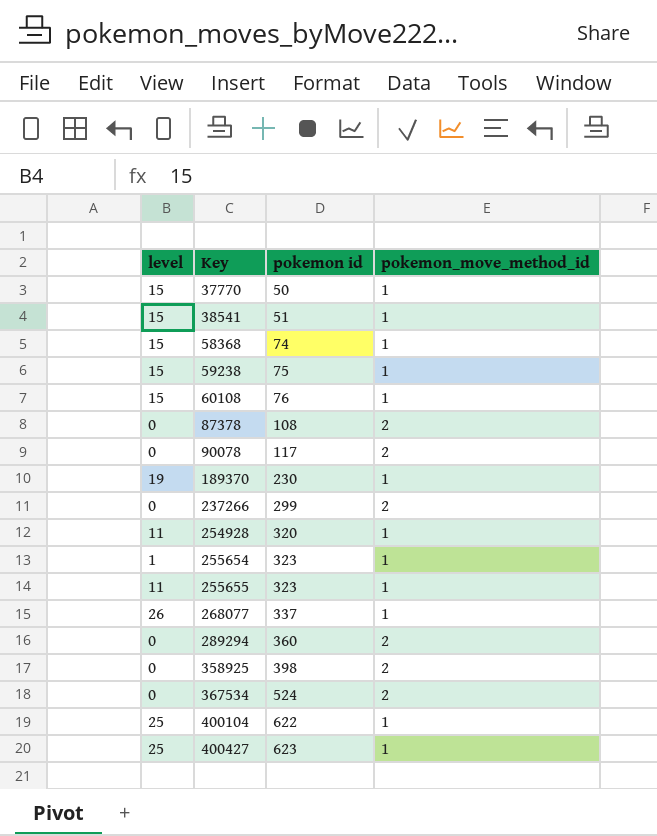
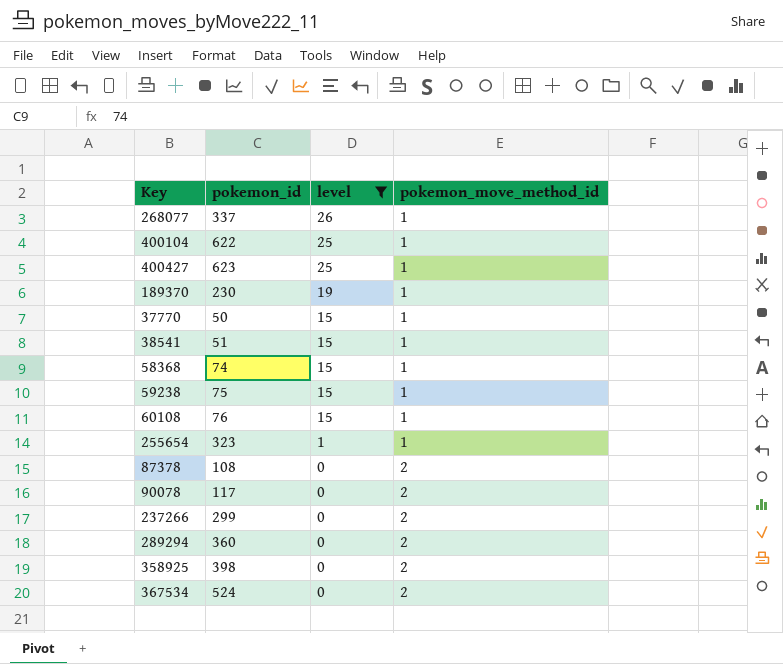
filter: none -> level != 11
row order: Key ascending -> level descending
column name: pokemon id -> pokemon_id
column level | position: 1 -> 3

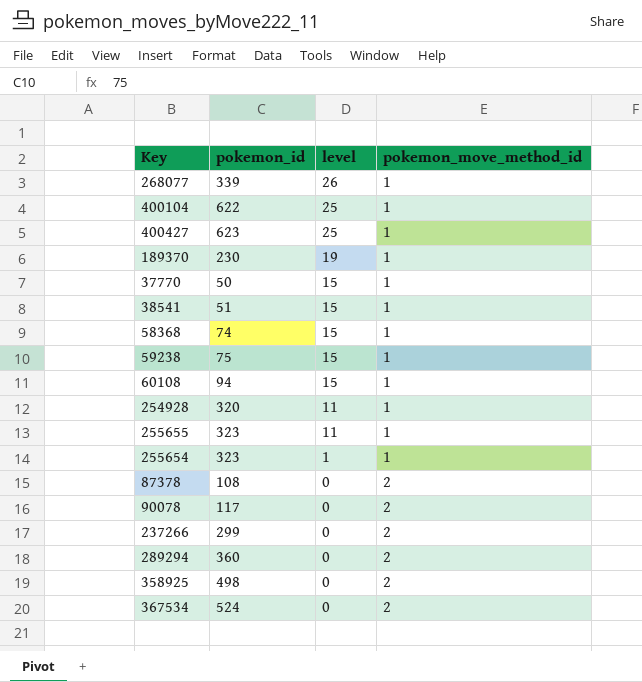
filter: level != 11 -> none
268077 | pokemon_id: 337 -> 339
60108 | pokemon_id: 76 -> 94
358925 | pokemon_id: 398 -> 498

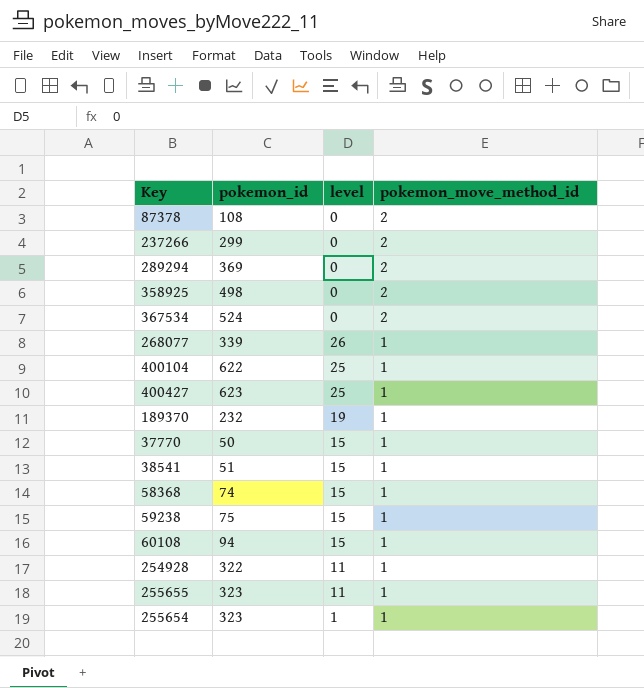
row order: level descending -> pokemon_move_method_id descending
row 90078: 117 | 0 | 2 -> none
289294 | pokemon_id: 360 -> 369
189370 | pokemon_id: 230 -> 232
254928 | pokemon_id: 320 -> 322

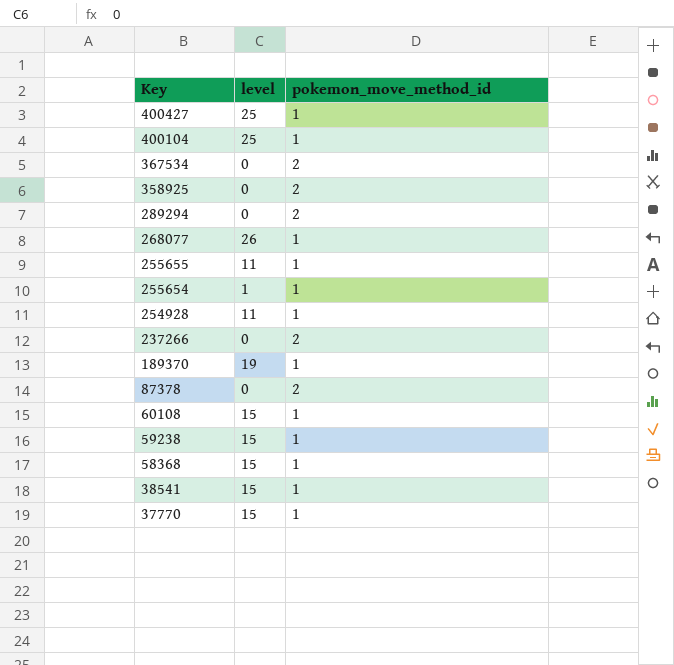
row order: pokemon_move_method_id descending -> Key descending
column pokemon_id | position: 2 -> none

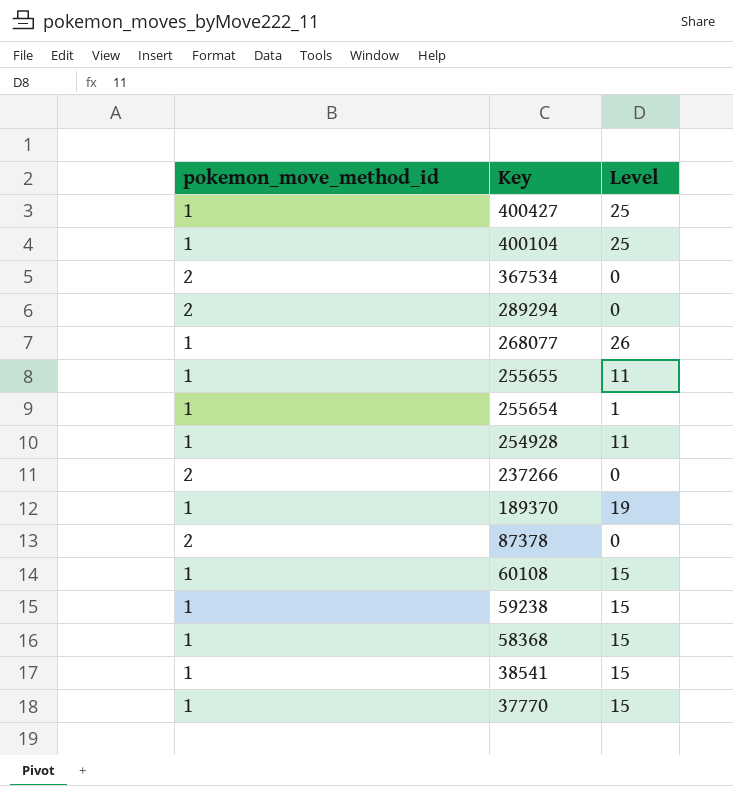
column pokemon_move_method_id | position: 3 -> 1
column name: level -> Level
row 358925: 0 | 2 -> none

